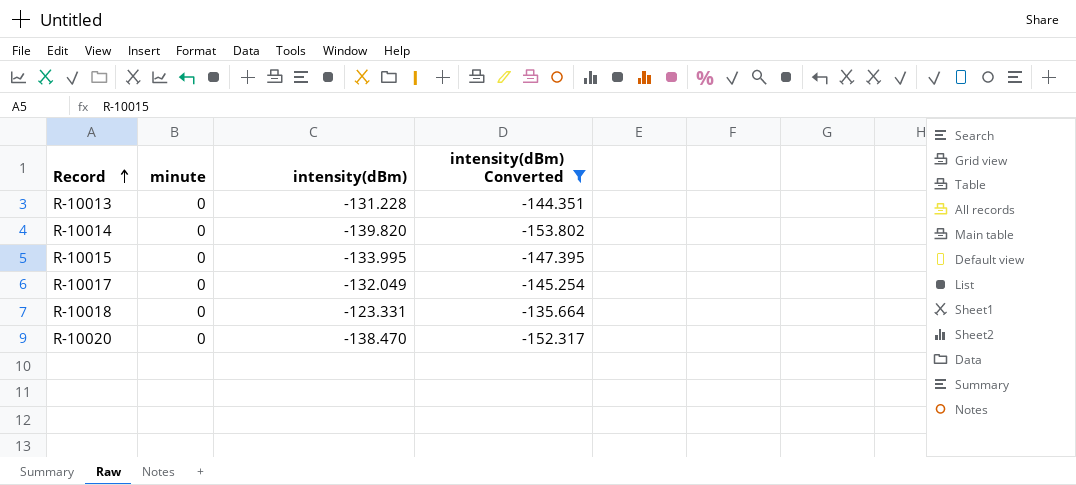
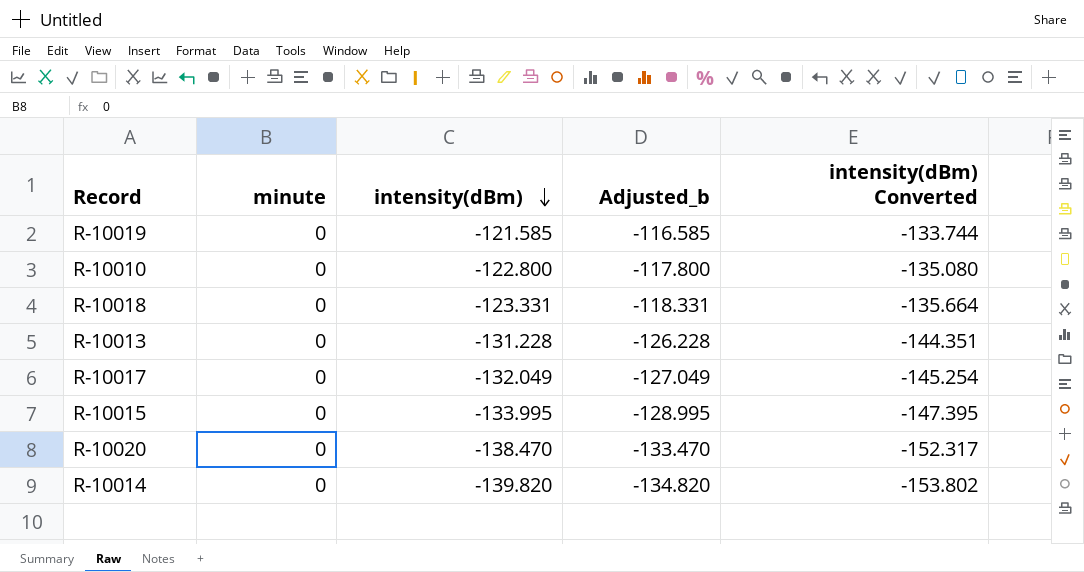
filter: intensity(dBm) Converted <= -135.664 -> none
row order: Record ascending -> intensity(dBm) descending
column Adjusted_b | formula: none -> [intensity(dBm)] + 5

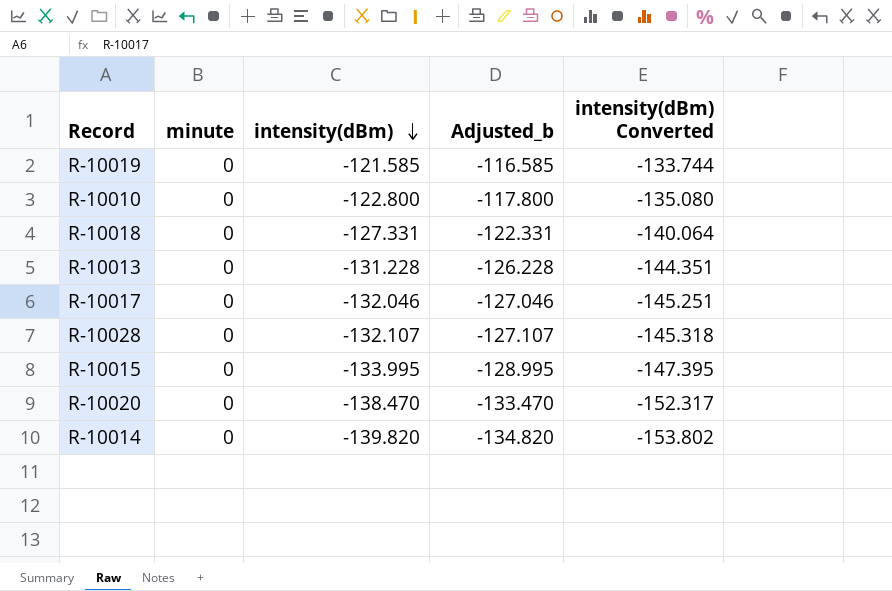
R-10018 | intensity(dBm): -123.331 -> -127.331
R-10018 | Adjusted_b: -118.331 -> -122.331
R-10018 | intensity(dBm) Converted: -135.664 -> -140.064
R-10017 | intensity(dBm): -132.049 -> -132.046
R-10017 | Adjusted_b: -127.049 -> -127.046
R-10017 | intensity(dBm) Converted: -145.254 -> -145.251
row R-10028: none -> 0 | -132.107 | -127.107 | -145.318

